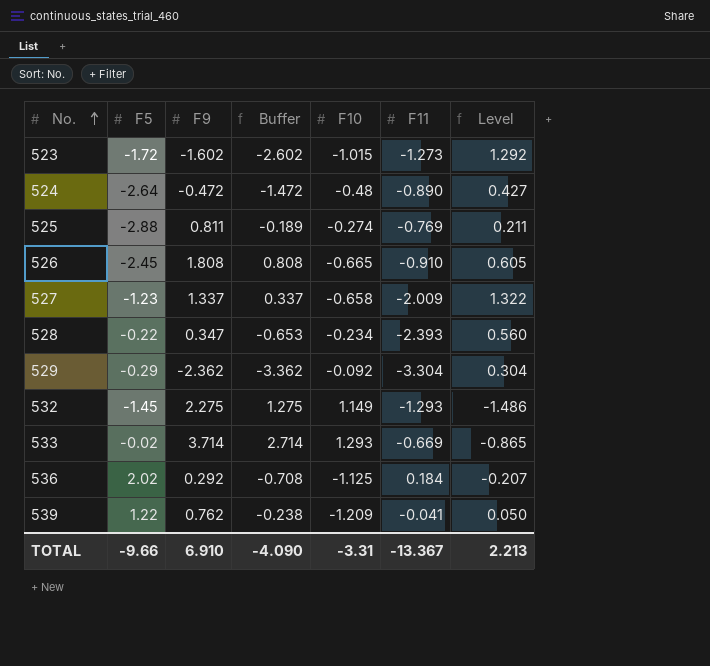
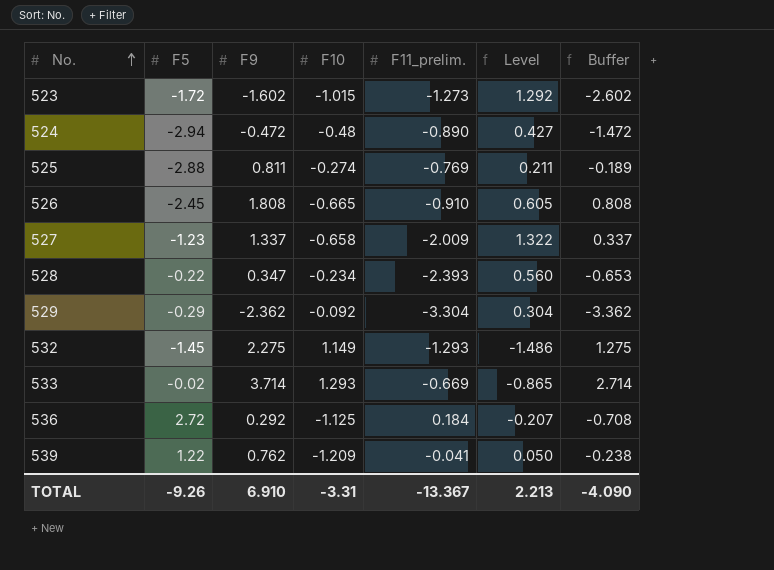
column name: F11 -> F11_prelim.
column Buffer | position: 4 -> 7
524 | F5: -2.64 -> -2.94
536 | F5: 2.02 -> 2.72
TOTAL | F5: -9.66 -> -9.26

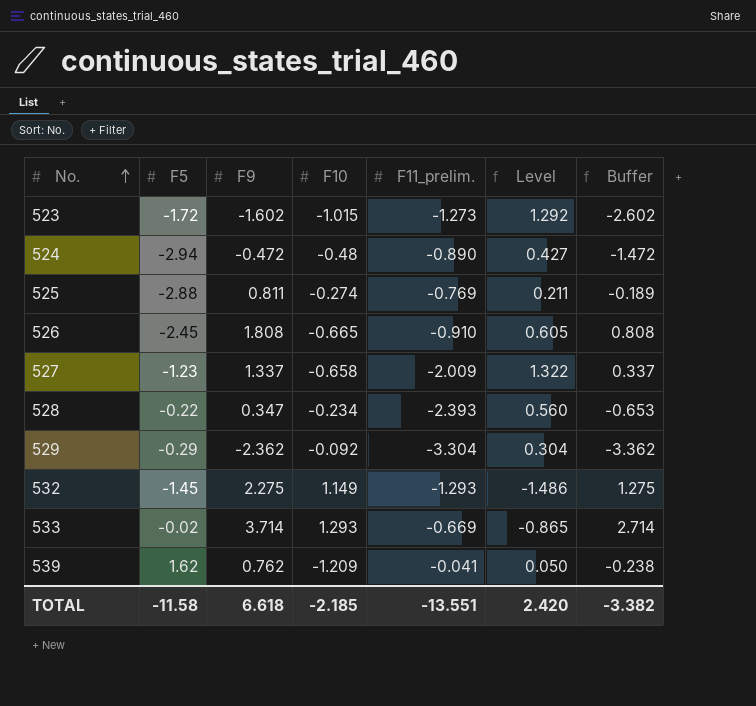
row 536: 2.72 | 0.292 | -1.125 | 0.184 | -0.207 | -0.708 -> none
539 | F5: 1.22 -> 1.62
TOTAL | F5: -9.26 -> -11.58
TOTAL | F9: 6.910 -> 6.618
TOTAL | F10: -3.31 -> -2.185
TOTAL | F11_prelim.: -13.367 -> -13.551
TOTAL | Level: 2.213 -> 2.420
TOTAL | Buffer: -4.090 -> -3.382

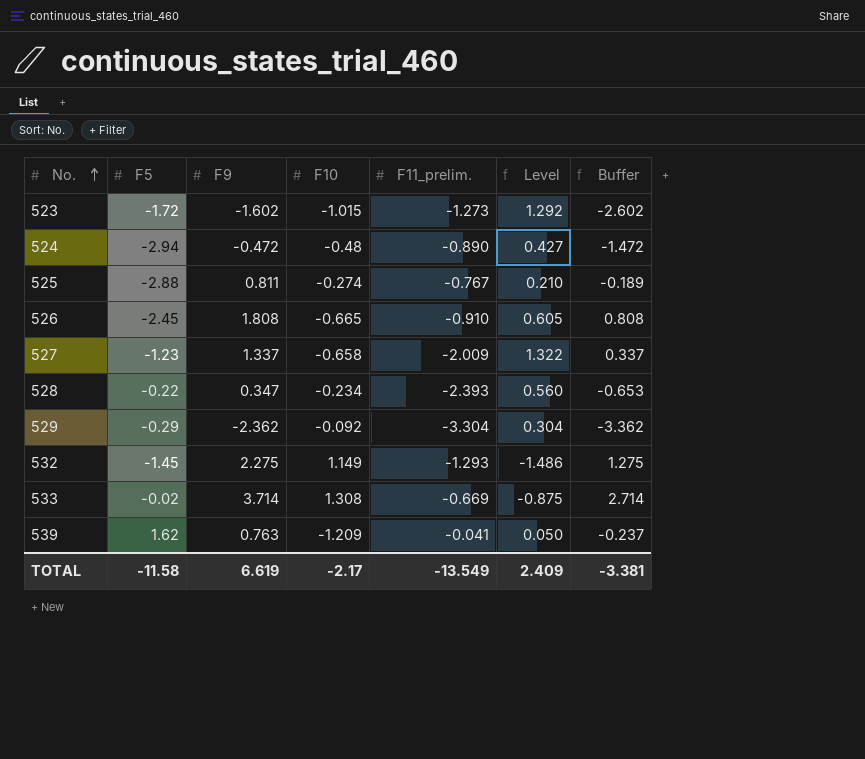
525 | F11_prelim.: -0.769 -> -0.767
525 | Level: 0.211 -> 0.210
533 | F10: 1.293 -> 1.308
533 | Level: -0.865 -> -0.875
539 | F9: 0.762 -> 0.763
539 | Buffer: -0.238 -> -0.237
TOTAL | F9: 6.618 -> 6.619
TOTAL | F10: -2.185 -> -2.17
TOTAL | F11_prelim.: -13.551 -> -13.549
TOTAL | Level: 2.420 -> 2.409
TOTAL | Buffer: -3.382 -> -3.381

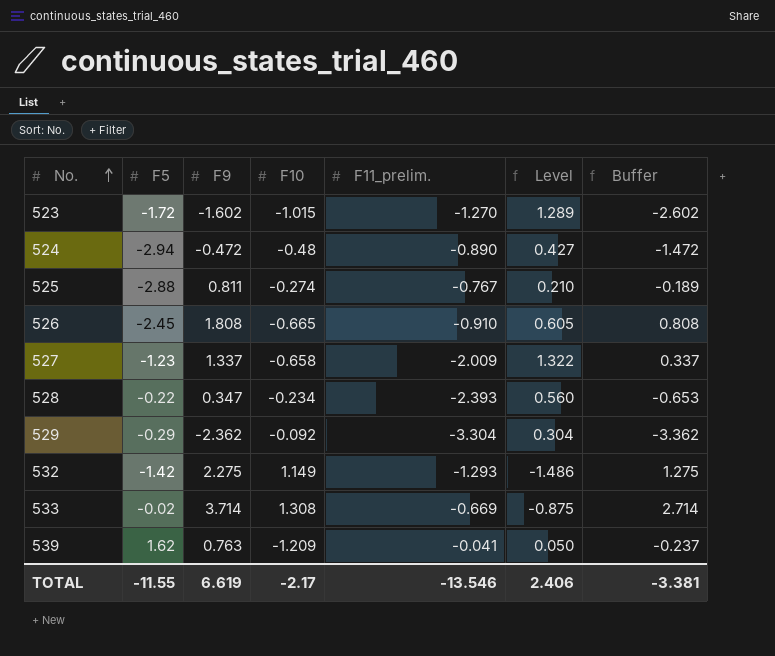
523 | F11_prelim.: -1.273 -> -1.270
523 | Level: 1.292 -> 1.289
532 | F5: -1.45 -> -1.42
TOTAL | F5: -11.58 -> -11.55
TOTAL | F11_prelim.: -13.549 -> -13.546
TOTAL | Level: 2.409 -> 2.406

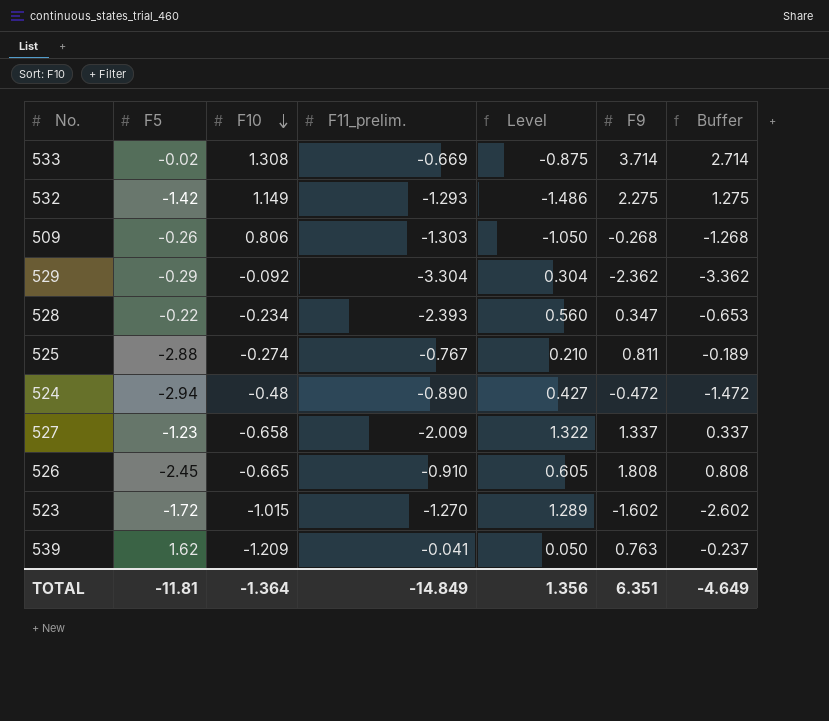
row order: No. ascending -> F10 descending
column F9 | position: 3 -> 6
row 509: none -> -0.26 | 0.806 | -1.303 | -1.050 | -0.268 | -1.268
TOTAL | F5: -11.55 -> -11.81
TOTAL | F10: -2.17 -> -1.364
TOTAL | F11_prelim.: -13.546 -> -14.849
TOTAL | Level: 2.406 -> 1.356
TOTAL | F9: 6.619 -> 6.351
TOTAL | Buffer: -3.381 -> -4.649

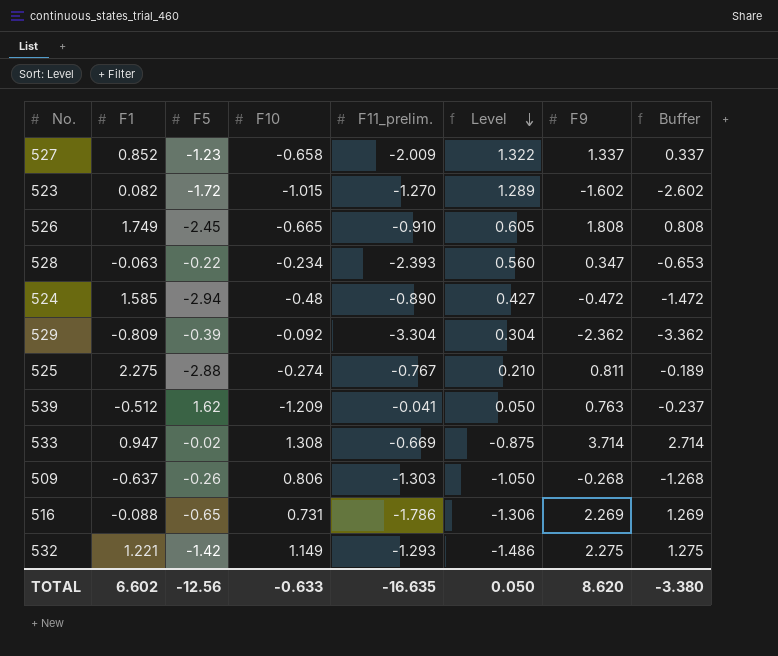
row order: F10 descending -> Level descending
column F1 | position: none -> 2
529 | F5: -0.29 -> -0.39
row 516: none -> -0.088 | -0.65 | 0.731 | -1.786 | -1.306 | 2.269 | 1.269
TOTAL | F5: -11.81 -> -12.56
TOTAL | F10: -1.364 -> -0.633
TOTAL | F11_prelim.: -14.849 -> -16.635
TOTAL | Level: 1.356 -> 0.050
TOTAL | F9: 6.351 -> 8.620
TOTAL | Buffer: -4.649 -> -3.380

